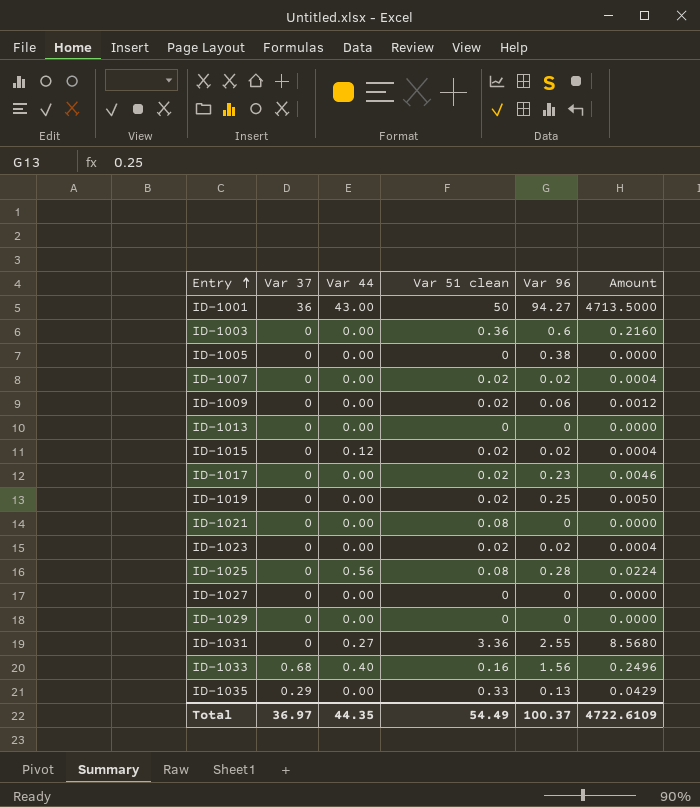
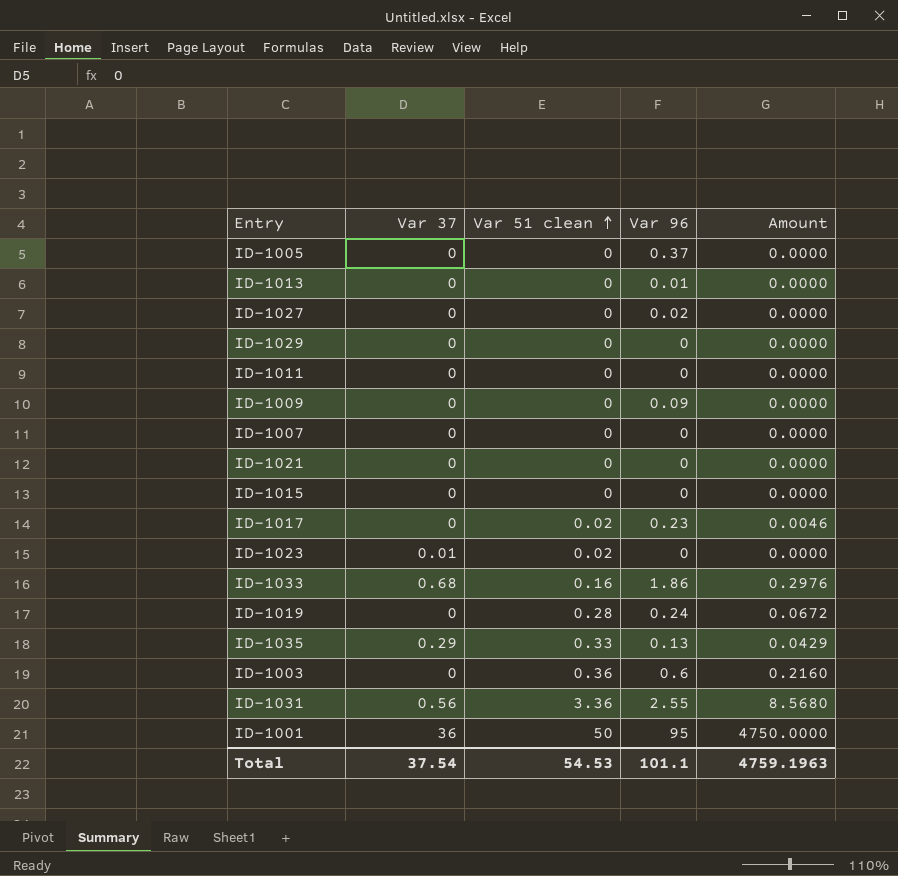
row order: Entry ascending -> Var 51 clean ascending
column Var 44 | position: 3 -> none
row ID-1025: 0 | 0.56 | 0.08 | 0.28 | 0.0224 -> none
ID-1005 | Var 96: 0.38 -> 0.37
ID-1013 | Var 96: 0 -> 0.01
ID-1027 | Var 96: 0 -> 0.02
row ID-1011: none -> 0 | 0 | 0 | 0.0000
ID-1009 | Var 51 clean: 0.02 -> 0
ID-1009 | Var 96: 0.06 -> 0.09
ID-1009 | Amount: 0.0012 -> 0.0000
ID-1007 | Var 51 clean: 0.02 -> 0
ID-1007 | Var 96: 0.02 -> 0
ID-1007 | Amount: 0.0004 -> 0.0000
ID-1021 | Var 51 clean: 0.08 -> 0
ID-1015 | Var 51 clean: 0.02 -> 0
ID-1015 | Var 96: 0.02 -> 0
ID-1015 | Amount: 0.0004 -> 0.0000
ID-1023 | Var 37: 0 -> 0.01
ID-1023 | Var 96: 0.02 -> 0
ID-1023 | Amount: 0.0004 -> 0.0000
ID-1033 | Var 96: 1.56 -> 1.86
ID-1033 | Amount: 0.2496 -> 0.2976
ID-1019 | Var 51 clean: 0.02 -> 0.28
ID-1019 | Var 96: 0.25 -> 0.24
ID-1019 | Amount: 0.0050 -> 0.0672
ID-1031 | Var 37: 0 -> 0.56
ID-1001 | Var 96: 94.27 -> 95
ID-1001 | Amount: 4713.5000 -> 4750.0000
Total | Var 37: 36.97 -> 37.54
Total | Var 51 clean: 54.49 -> 54.53
Total | Var 96: 100.37 -> 101.1
Total | Amount: 4722.6109 -> 4759.1963

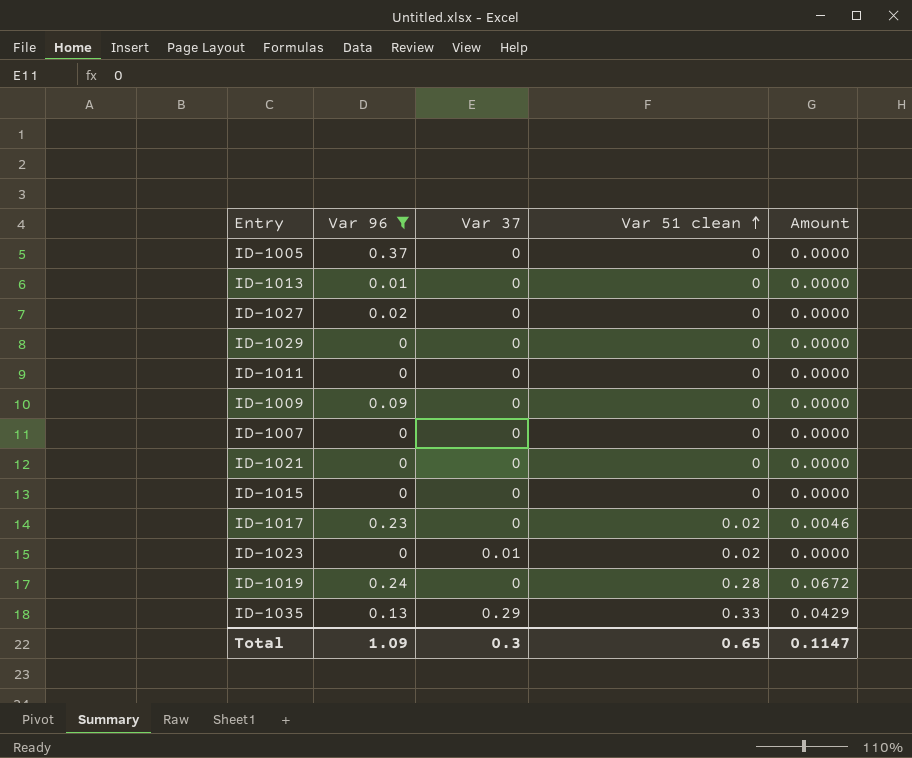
filter: none -> Var 96 <= 0.37
column Var 96 | position: 4 -> 2
Total | Var 96: 101.1 -> 1.09
Total | Var 37: 37.54 -> 0.3
Total | Var 51 clean: 54.53 -> 0.65
Total | Amount: 4759.1963 -> 0.1147

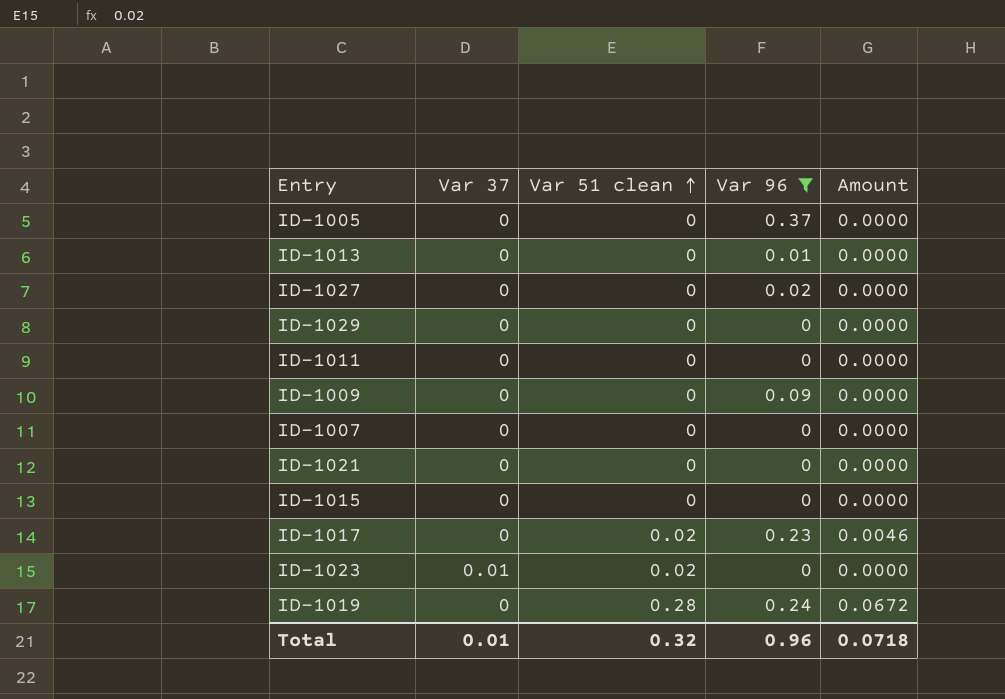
column Var 96 | position: 2 -> 4
row ID-1035: 0.13 | 0.29 | 0.33 | 0.0429 -> none
Total | Var 37: 0.3 -> 0.01
Total | Var 51 clean: 0.65 -> 0.32
Total | Var 96: 1.09 -> 0.96
Total | Amount: 0.1147 -> 0.0718

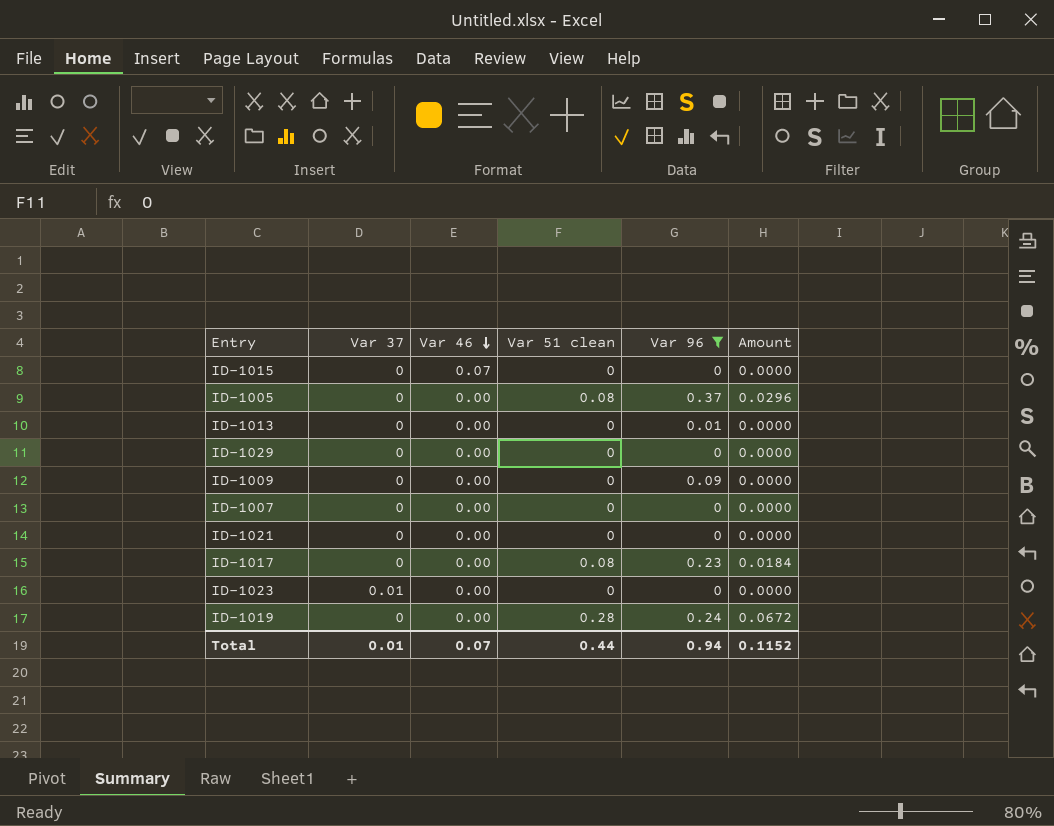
row order: Var 51 clean ascending -> Var 46 descending
column Var 46 | position: none -> 3
row ID-1027: 0 | 0 | 0.02 | 0.0000 -> none
row ID-1011: 0 | 0 | 0 | 0.0000 -> none
ID-1005 | Var 51 clean: 0 -> 0.08
ID-1005 | Amount: 0.0000 -> 0.0296
ID-1017 | Var 51 clean: 0.02 -> 0.08
ID-1017 | Amount: 0.0046 -> 0.0184
ID-1023 | Var 51 clean: 0.02 -> 0
Total | Var 51 clean: 0.32 -> 0.44
Total | Var 96: 0.96 -> 0.94
Total | Amount: 0.0718 -> 0.1152

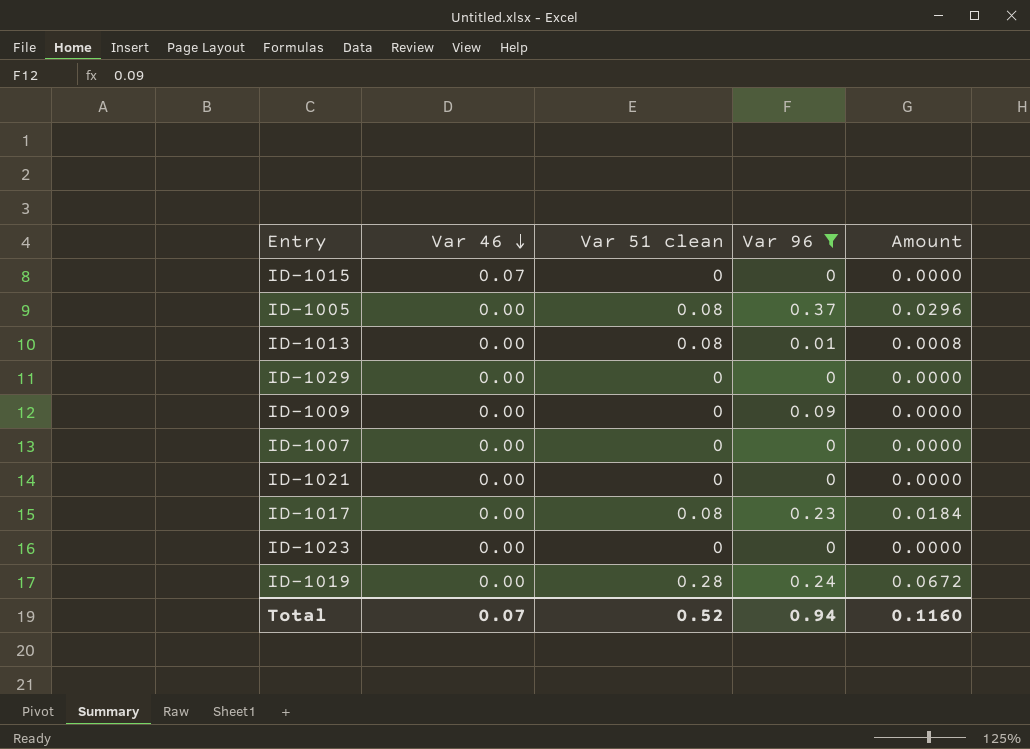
column Var 37 | position: 2 -> none
ID-1013 | Var 51 clean: 0 -> 0.08
ID-1013 | Amount: 0.0000 -> 0.0008
Total | Var 51 clean: 0.44 -> 0.52
Total | Amount: 0.1152 -> 0.1160

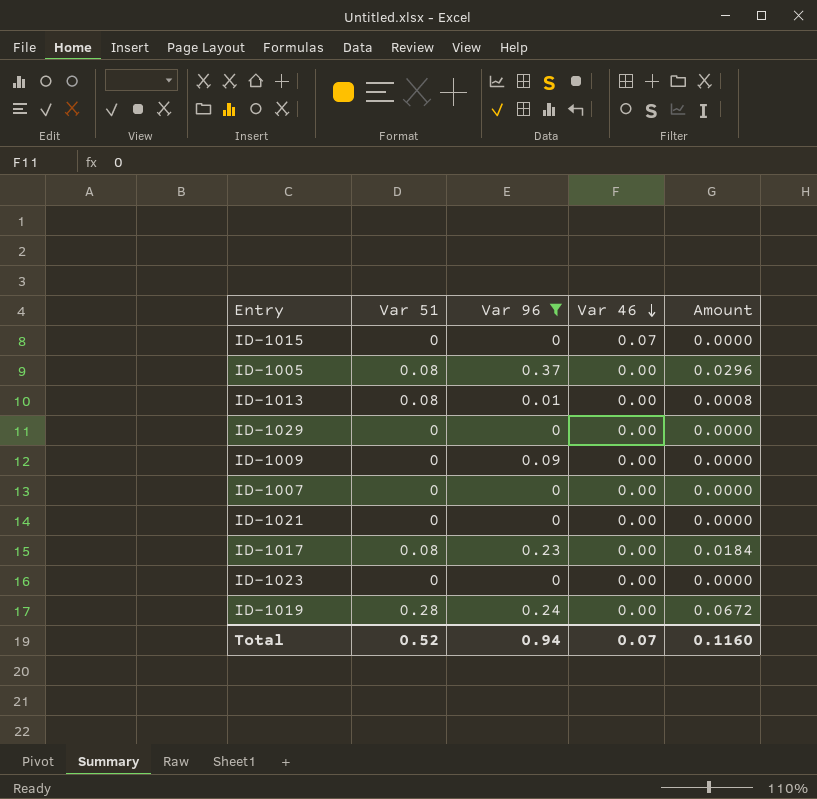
column name: Var 51 clean -> Var 51
column Var 46 | position: 2 -> 4

